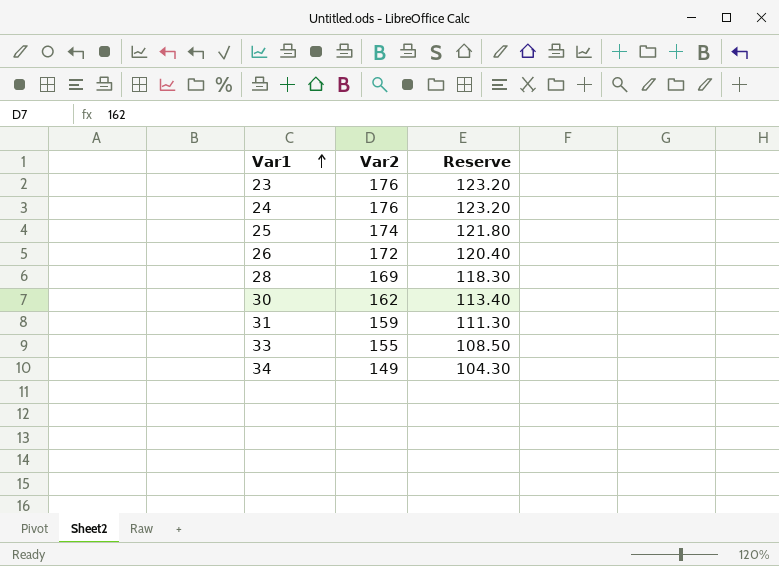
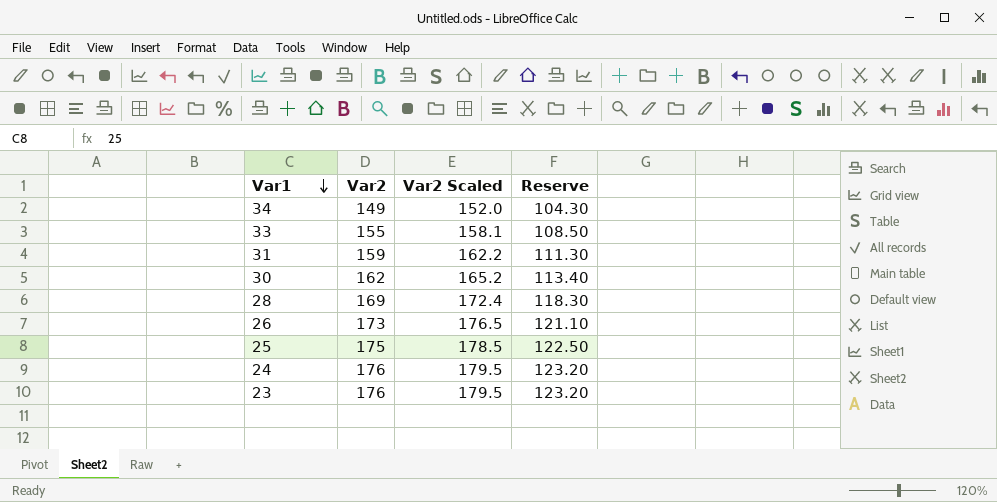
row order: Var1 ascending -> Var1 descending
column Var2 Scaled | formula: none -> [Var2] * 1.02
26 | Var2: 172 -> 173
26 | Reserve: 120.40 -> 121.10
25 | Var2: 174 -> 175
25 | Reserve: 121.80 -> 122.50

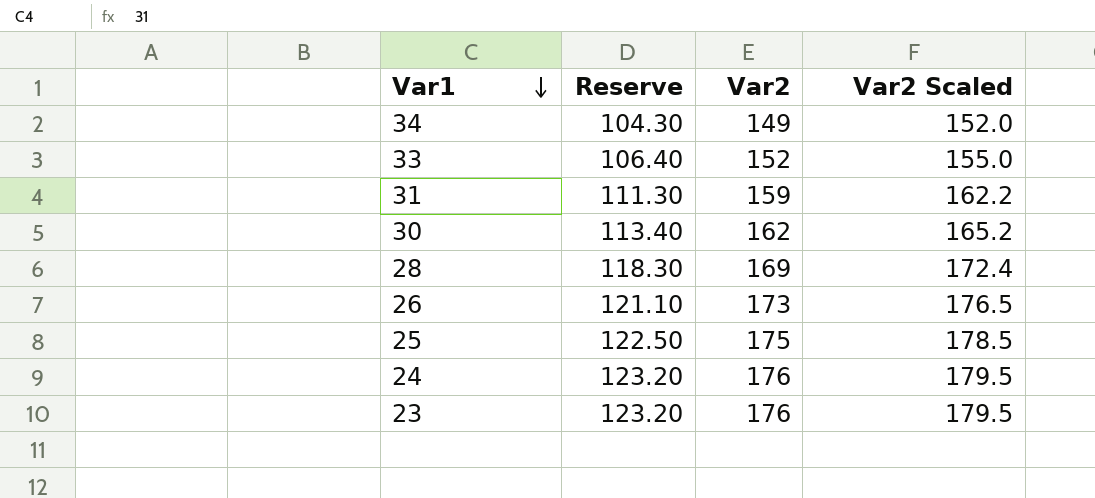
column Reserve | position: 4 -> 2
33 | Reserve: 108.50 -> 106.40
33 | Var2: 155 -> 152
33 | Var2 Scaled: 158.1 -> 155.0

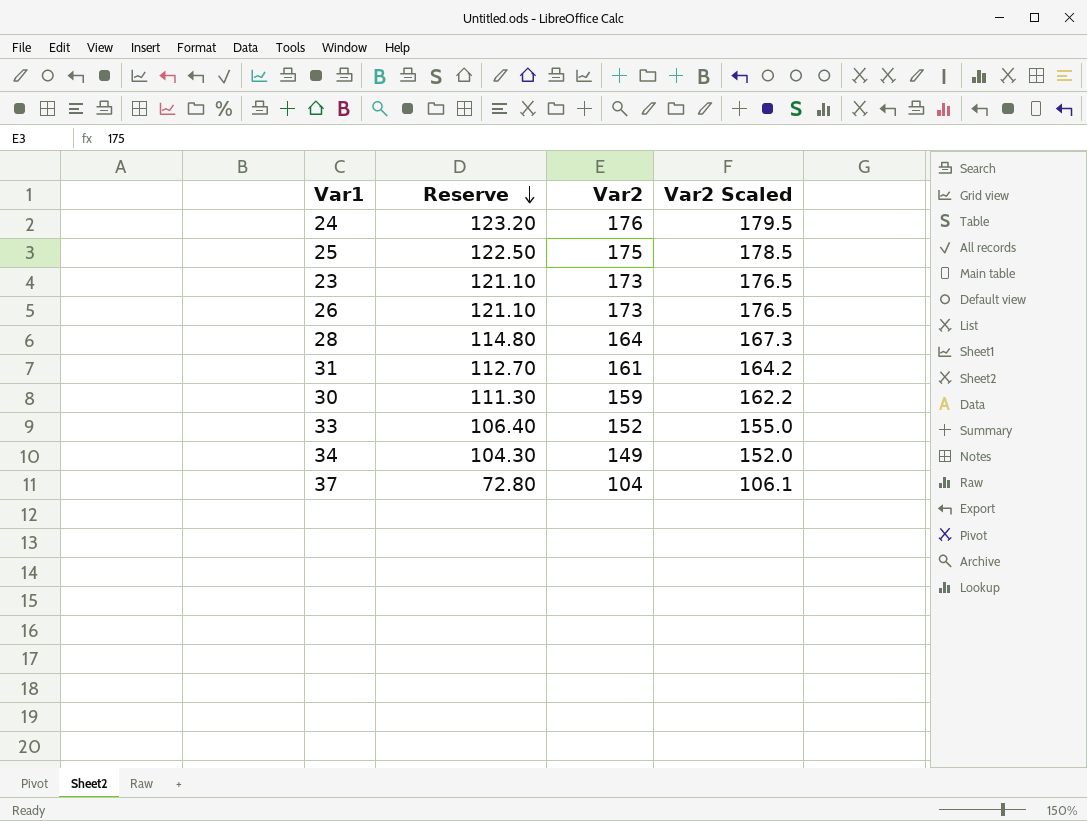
row order: Var1 descending -> Reserve descending
23 | Reserve: 123.20 -> 121.10
23 | Var2: 176 -> 173
23 | Var2 Scaled: 179.5 -> 176.5
28 | Reserve: 118.30 -> 114.80
28 | Var2: 169 -> 164
28 | Var2 Scaled: 172.4 -> 167.3
31 | Reserve: 111.30 -> 112.70
31 | Var2: 159 -> 161
31 | Var2 Scaled: 162.2 -> 164.2
30 | Reserve: 113.40 -> 111.30
30 | Var2: 162 -> 159
30 | Var2 Scaled: 165.2 -> 162.2
row 37: none -> 72.80 | 104 | 106.1

